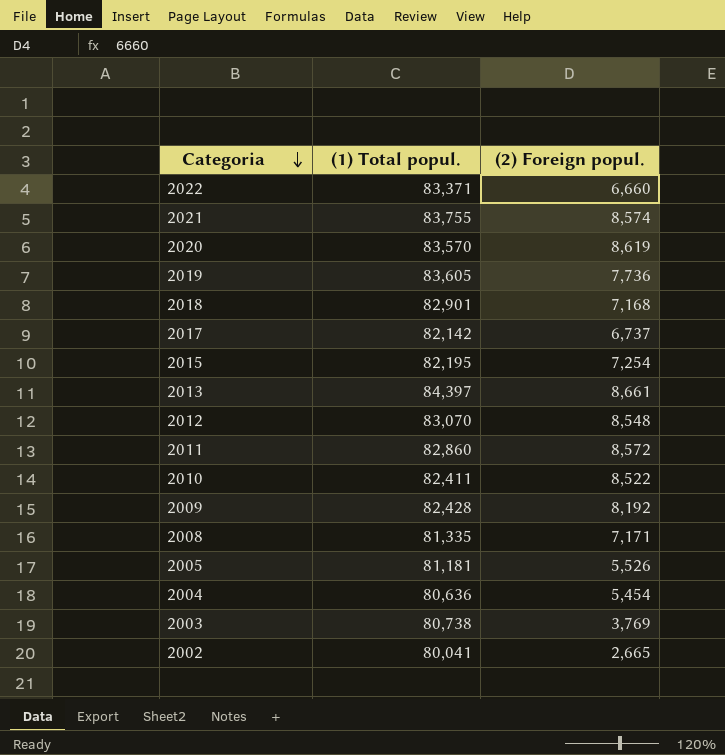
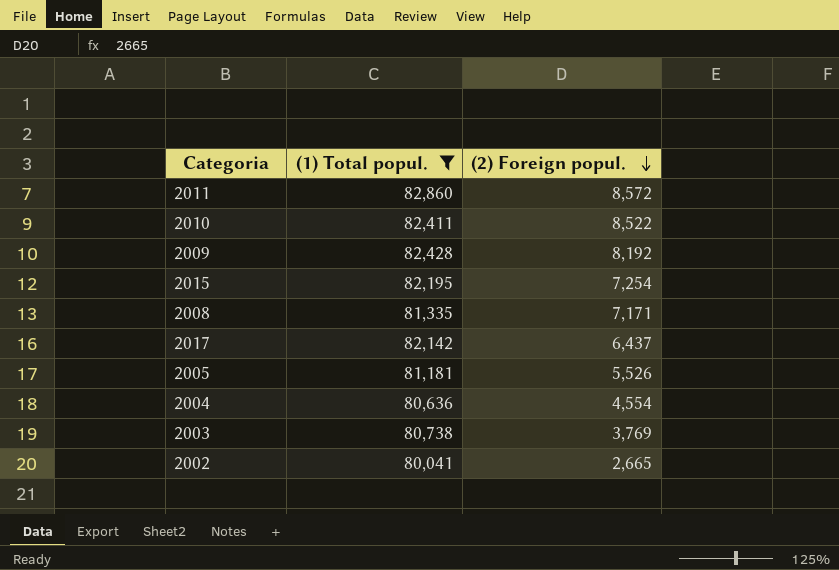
filter: none -> (1) Total popul. <= 82,860
row order: Categoria descending -> (2) Foreign popul. descending
2017 | (2) Foreign popul.: 6,737 -> 6,437
2004 | (2) Foreign popul.: 5,454 -> 4,554

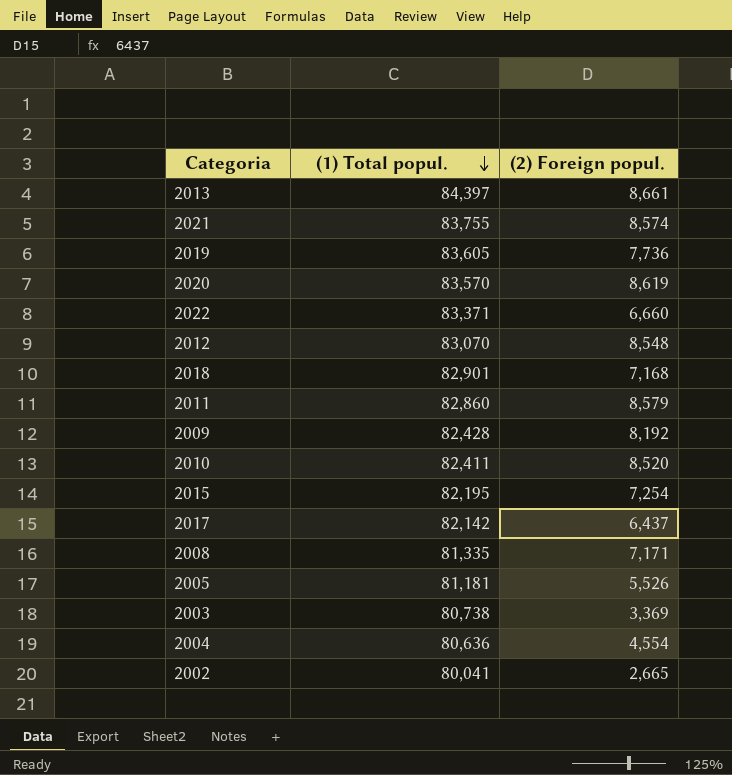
filter: (1) Total popul. <= 82,860 -> none
row order: (2) Foreign popul. descending -> (1) Total popul. descending
2011 | (2) Foreign popul.: 8,572 -> 8,579
2010 | (2) Foreign popul.: 8,522 -> 8,520
2003 | (2) Foreign popul.: 3,769 -> 3,369

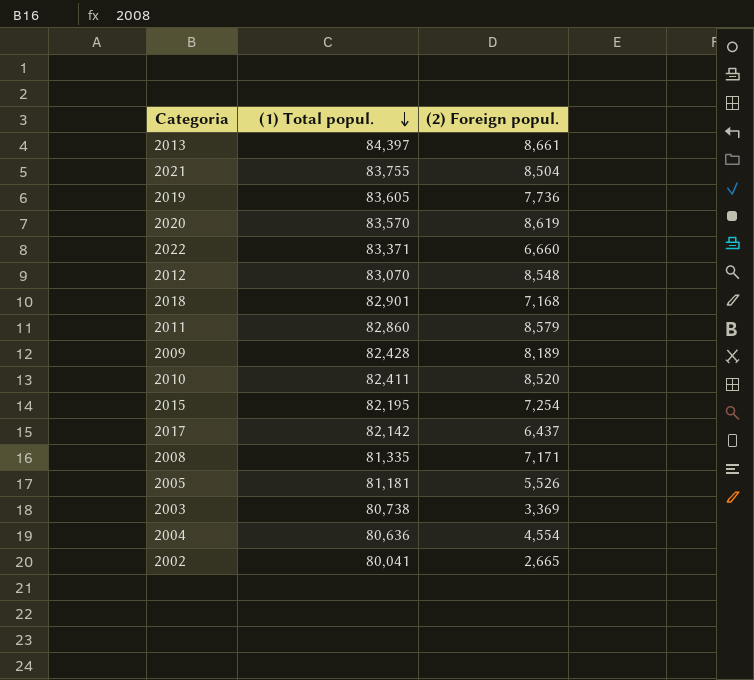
2021 | (2) Foreign popul.: 8,574 -> 8,504
2009 | (2) Foreign popul.: 8,192 -> 8,189

